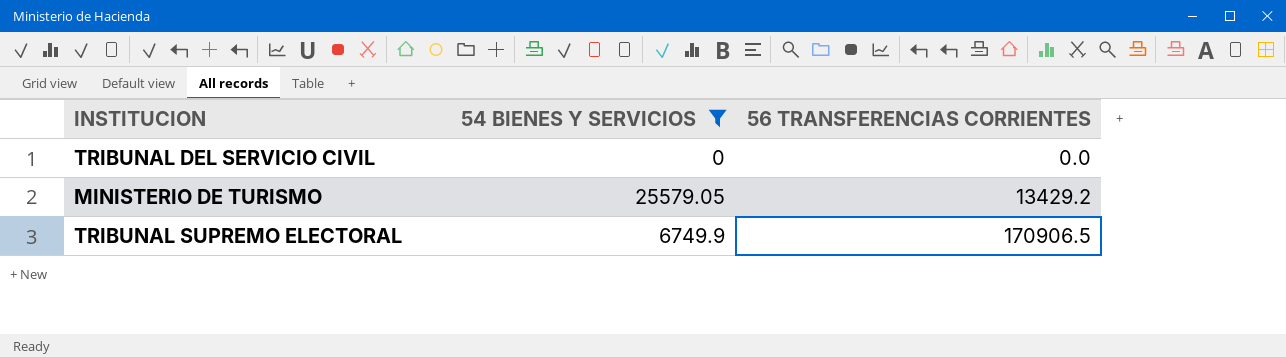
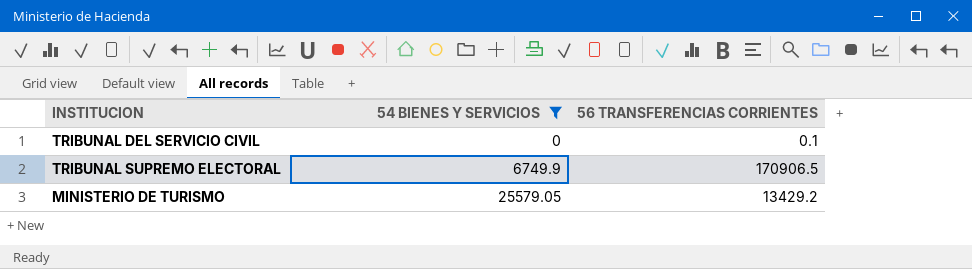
row order: 56 TRANSFERENCIAS CORRIENTES ascending -> 54 BIENES Y SERVICIOS ascending
TRIBUNAL DEL SERVICIO CIVIL | 56 TRANSFERENCIAS CORRIENTES: 0.0 -> 0.1

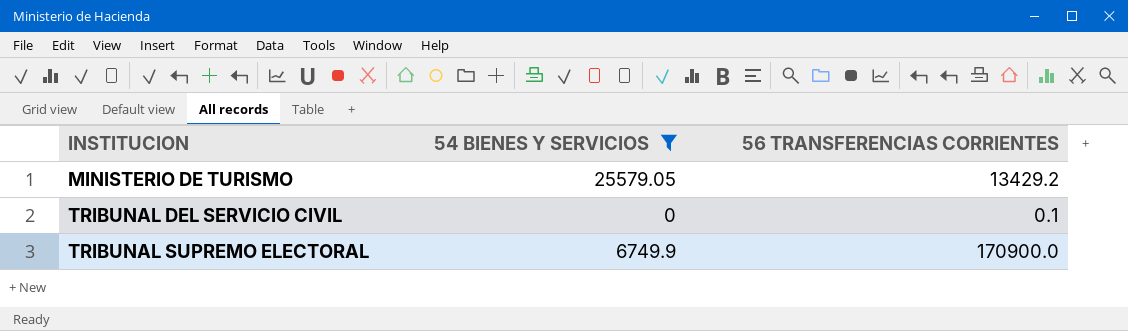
row order: 54 BIENES Y SERVICIOS ascending -> INSTITUCION ascending
TRIBUNAL SUPREMO ELECTORAL | 56 TRANSFERENCIAS CORRIENTES: 170906.5 -> 170900.0

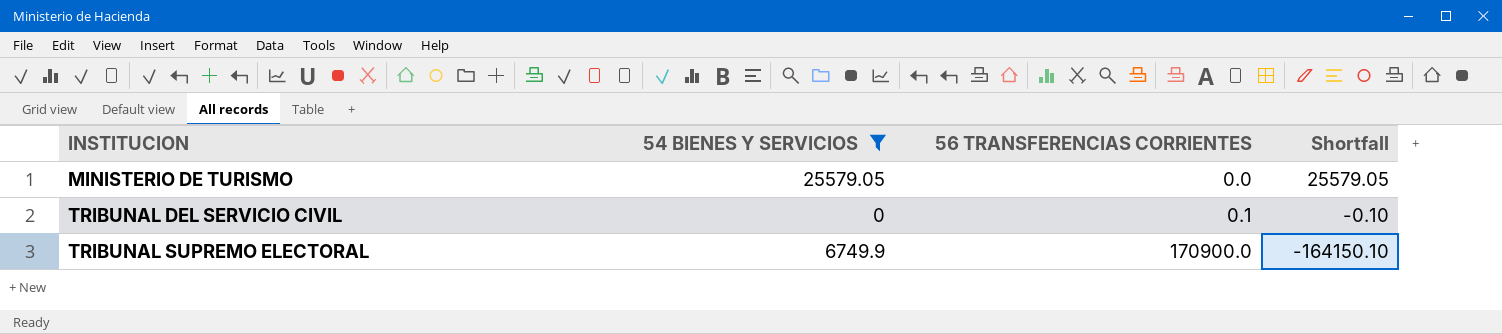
column Shortfall | formula: none -> [54 BIENES Y SERVICIOS] - [56 TRANSFERENCIAS CORRIENTES]
MINISTERIO DE TURISMO | 56 TRANSFERENCIAS CORRIENTES: 13429.2 -> 0.0

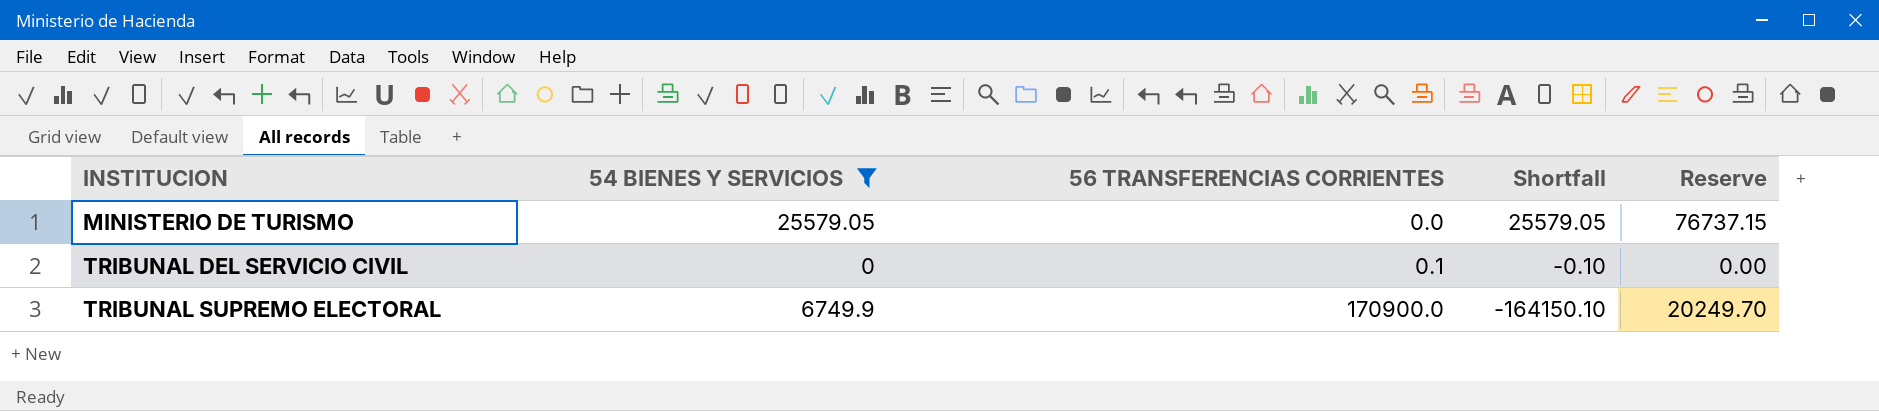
column Reserve | formula: none -> [54 BIENES Y SERVICIOS] * 3

